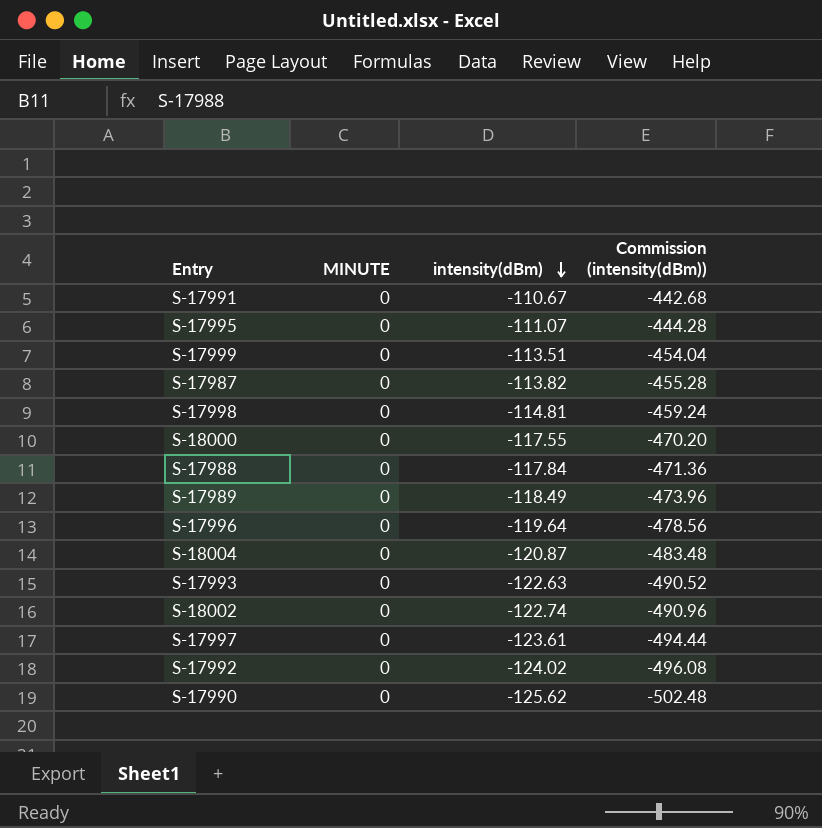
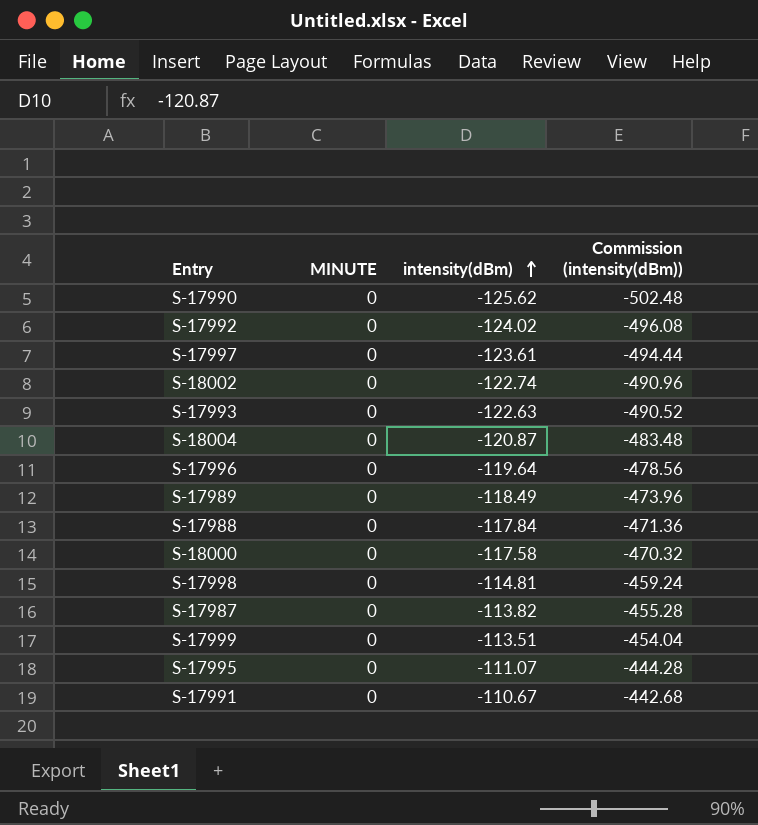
row order: intensity(dBm) descending -> intensity(dBm) ascending
S-18000 | intensity(dBm): -117.55 -> -117.58
S-18000 | Commission (intensity(dBm)): -470.20 -> -470.32

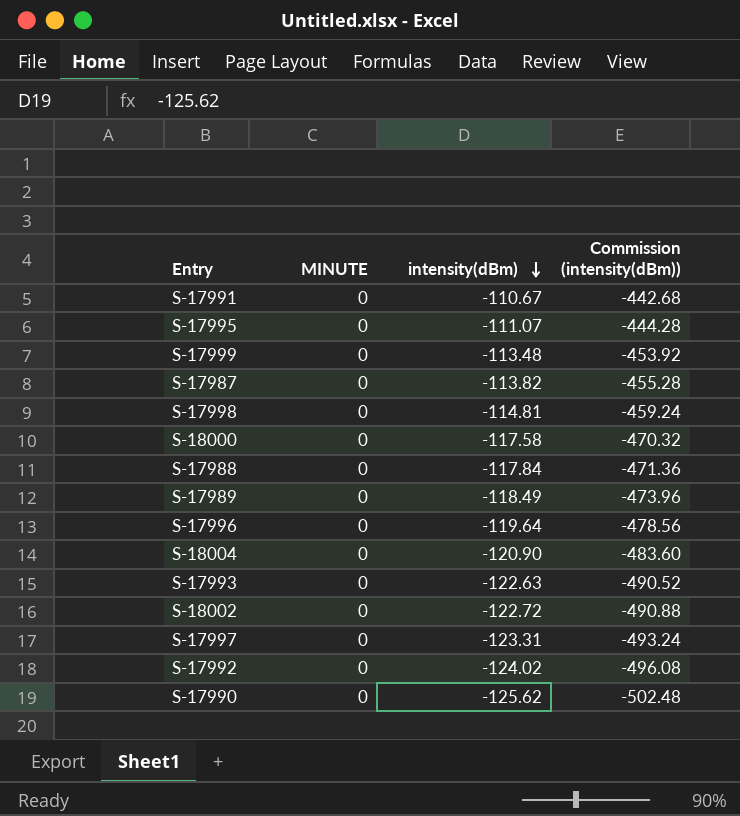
row order: intensity(dBm) ascending -> intensity(dBm) descending
S-17999 | intensity(dBm): -113.51 -> -113.48
S-17999 | Commission (intensity(dBm)): -454.04 -> -453.92
S-18004 | intensity(dBm): -120.87 -> -120.90
S-18004 | Commission (intensity(dBm)): -483.48 -> -483.60
S-18002 | intensity(dBm): -122.74 -> -122.72
S-18002 | Commission (intensity(dBm)): -490.96 -> -490.88
S-17997 | intensity(dBm): -123.61 -> -123.31
S-17997 | Commission (intensity(dBm)): -494.44 -> -493.24

